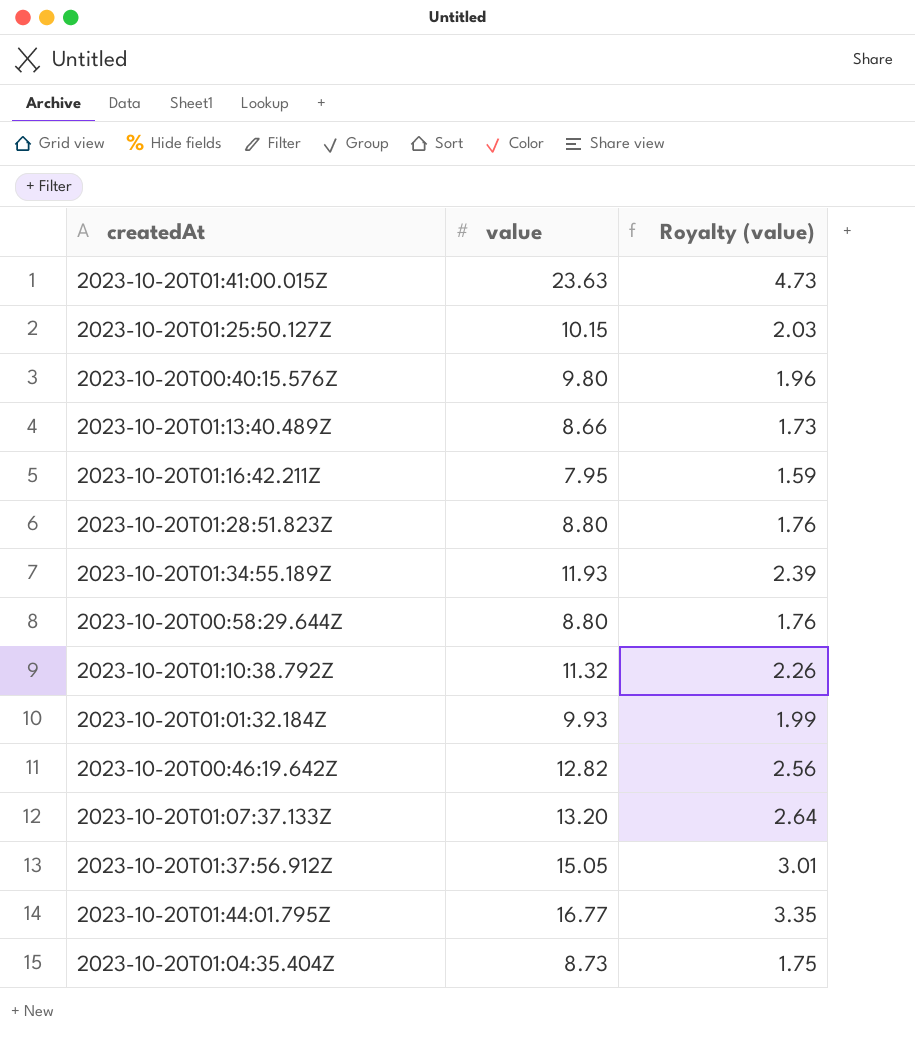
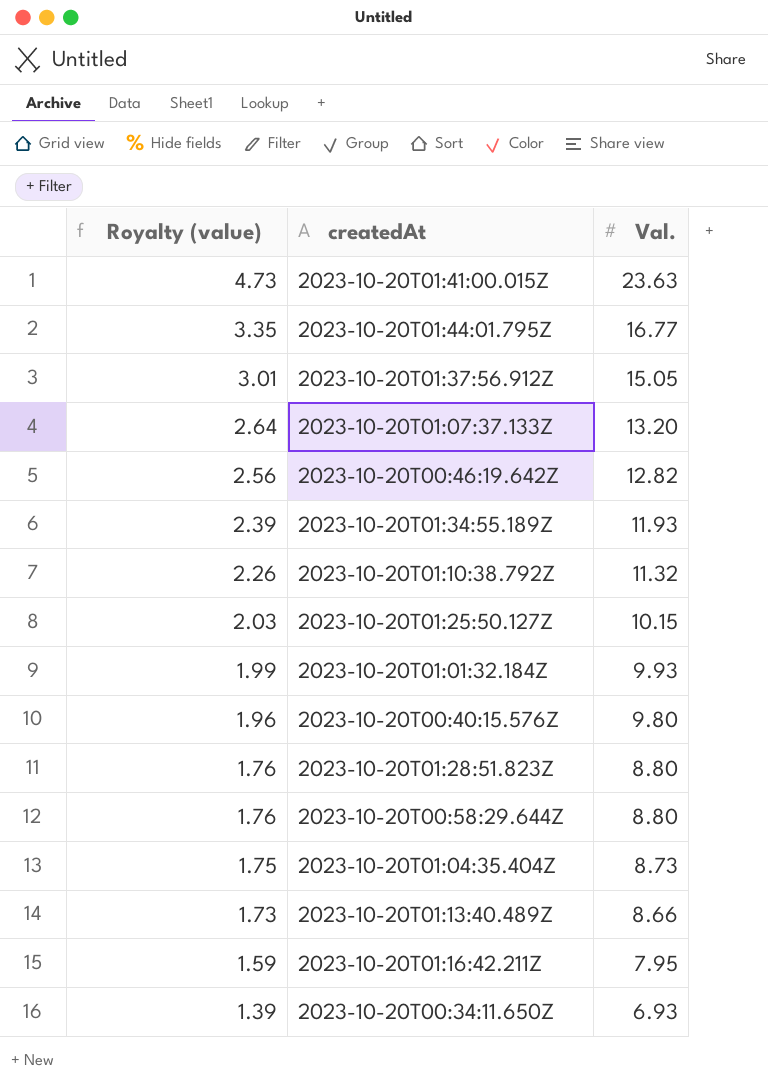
row order: none -> Royalty (value) descending
column Royalty (value) | position: 3 -> 1
column name: value -> Val.
row 2023-10-20T00:34:11.650Z: none -> 1.39 | 6.93

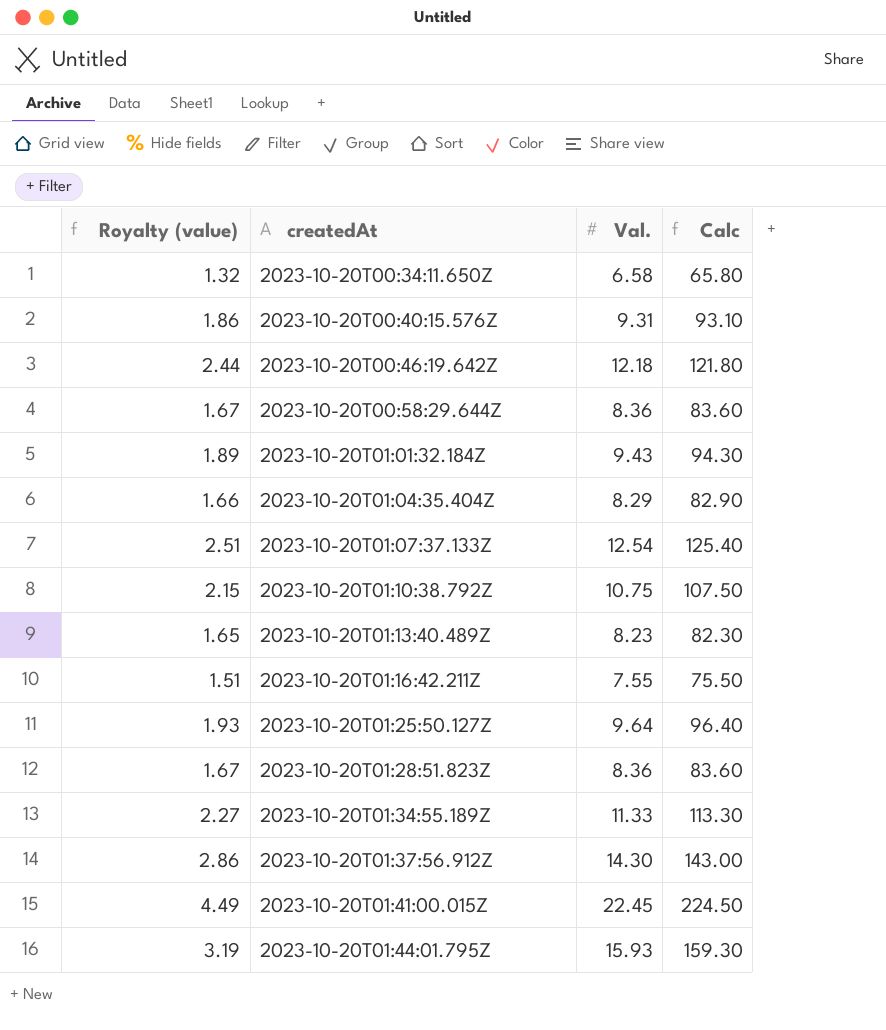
row order: Royalty (value) descending -> createdAt ascending
column Calc | formula: none -> [Val.] * 10
2023-10-20T00:34:11.650Z | Royalty (value): 1.39 -> 1.32
2023-10-20T00:34:11.650Z | Val.: 6.93 -> 6.58
2023-10-20T00:40:15.576Z | Royalty (value): 1.96 -> 1.86
2023-10-20T00:40:15.576Z | Val.: 9.80 -> 9.31
2023-10-20T00:46:19.642Z | Royalty (value): 2.56 -> 2.44
2023-10-20T00:46:19.642Z | Val.: 12.82 -> 12.18
2023-10-20T00:58:29.644Z | Royalty (value): 1.76 -> 1.67
2023-10-20T00:58:29.644Z | Val.: 8.80 -> 8.36
2023-10-20T01:01:32.184Z | Royalty (value): 1.99 -> 1.89
2023-10-20T01:01:32.184Z | Val.: 9.93 -> 9.43
2023-10-20T01:04:35.404Z | Royalty (value): 1.75 -> 1.66
2023-10-20T01:04:35.404Z | Val.: 8.73 -> 8.29
2023-10-20T01:07:37.133Z | Royalty (value): 2.64 -> 2.51
2023-10-20T01:07:37.133Z | Val.: 13.20 -> 12.54
2023-10-20T01:10:38.792Z | Royalty (value): 2.26 -> 2.15
2023-10-20T01:10:38.792Z | Val.: 11.32 -> 10.75
2023-10-20T01:13:40.489Z | Royalty (value): 1.73 -> 1.65
2023-10-20T01:13:40.489Z | Val.: 8.66 -> 8.23
2023-10-20T01:16:42.211Z | Royalty (value): 1.59 -> 1.51
2023-10-20T01:16:42.211Z | Val.: 7.95 -> 7.55
2023-10-20T01:25:50.127Z | Royalty (value): 2.03 -> 1.93
2023-10-20T01:25:50.127Z | Val.: 10.15 -> 9.64
2023-10-20T01:28:51.823Z | Royalty (value): 1.76 -> 1.67
2023-10-20T01:28:51.823Z | Val.: 8.80 -> 8.36
2023-10-20T01:34:55.189Z | Royalty (value): 2.39 -> 2.27
2023-10-20T01:34:55.189Z | Val.: 11.93 -> 11.33
2023-10-20T01:37:56.912Z | Royalty (value): 3.01 -> 2.86
2023-10-20T01:37:56.912Z | Val.: 15.05 -> 14.30
2023-10-20T01:41:00.015Z | Royalty (value): 4.73 -> 4.49
2023-10-20T01:41:00.015Z | Val.: 23.63 -> 22.45
2023-10-20T01:44:01.795Z | Royalty (value): 3.35 -> 3.19
2023-10-20T01:44:01.795Z | Val.: 16.77 -> 15.93

